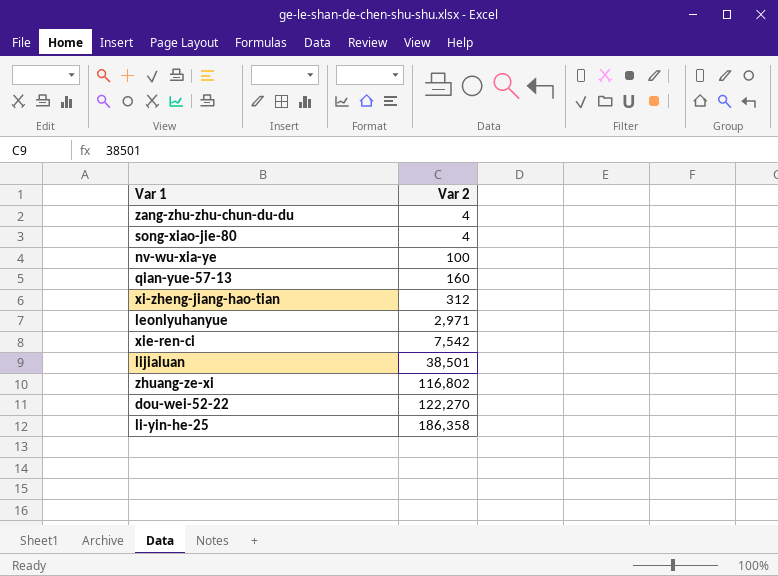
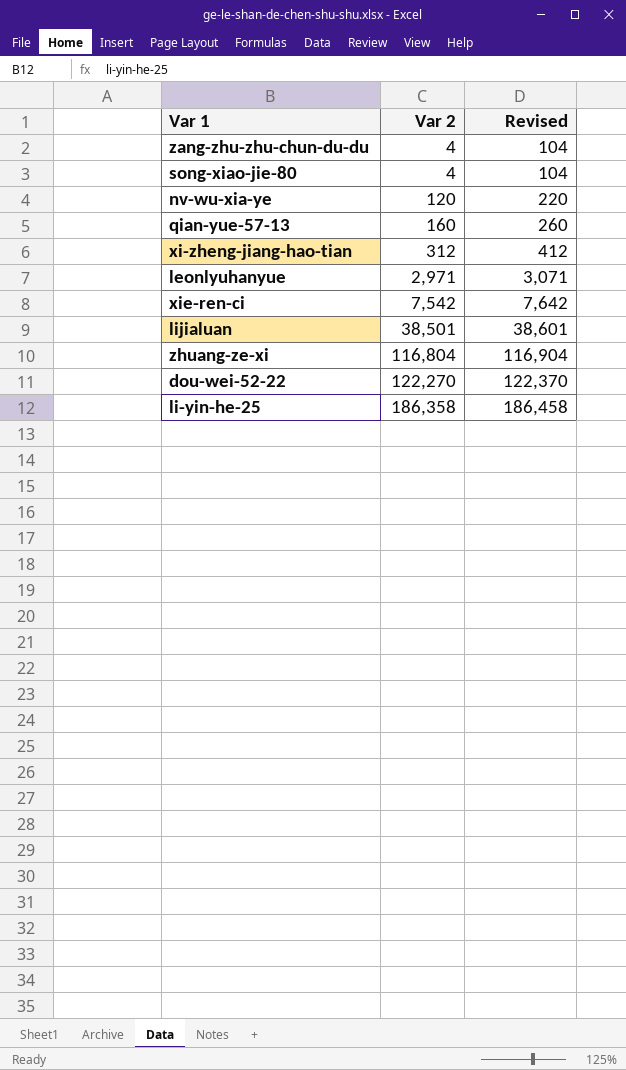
column Revised | formula: none -> [Var 2] + 100
nv-wu-xia-ye | Var 2: 100 -> 120
zhuang-ze-xi | Var 2: 116,802 -> 116,804

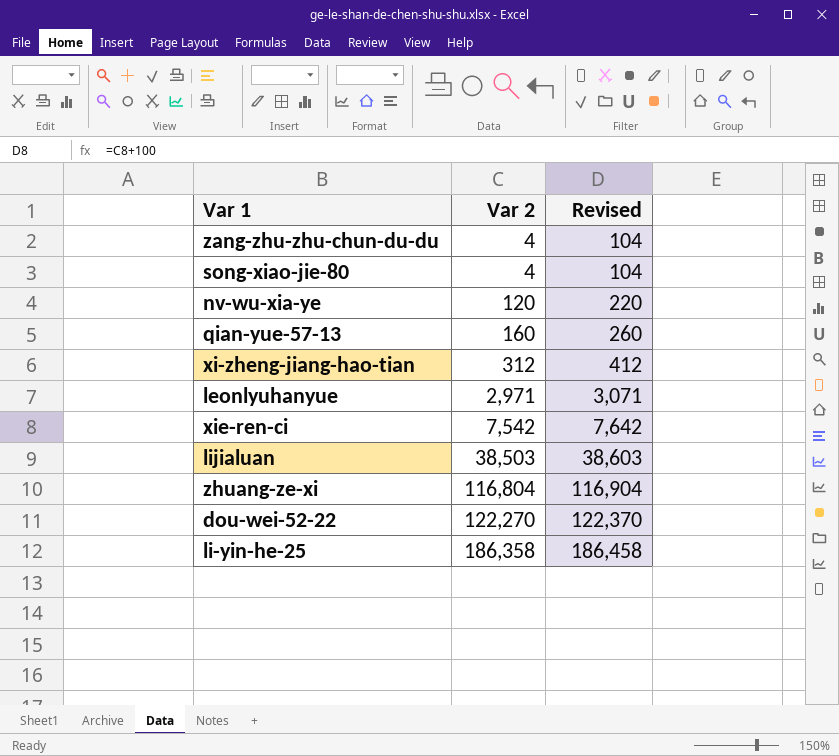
lijialuan | Var 2: 38,501 -> 38,503
lijialuan | Revised: 38,601 -> 38,603

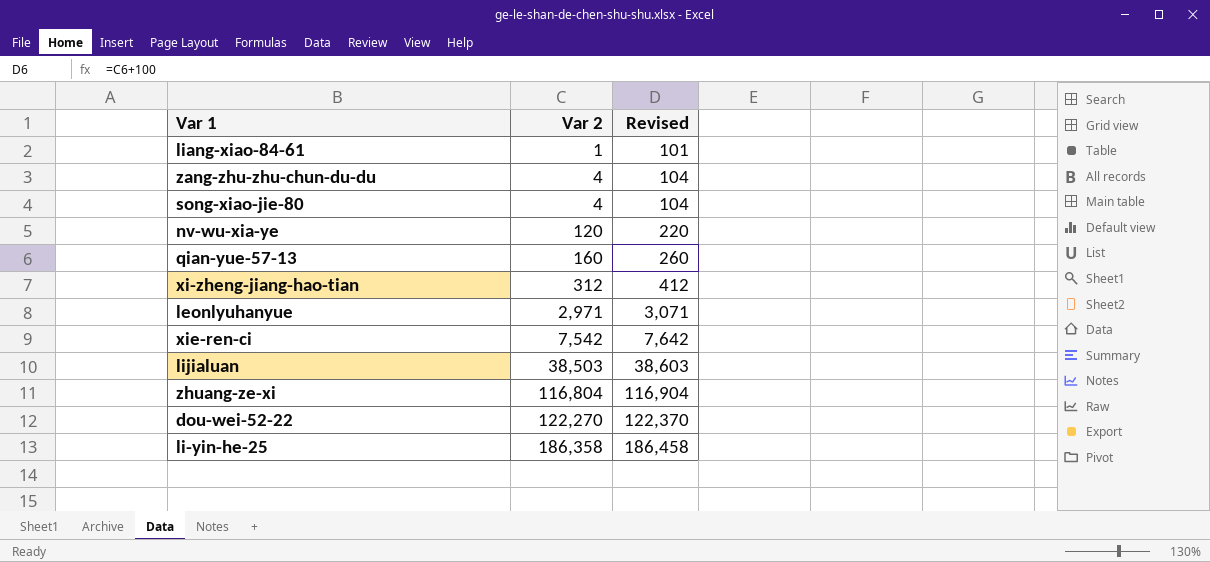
row liang-xiao-84-61: none -> 1 | 101

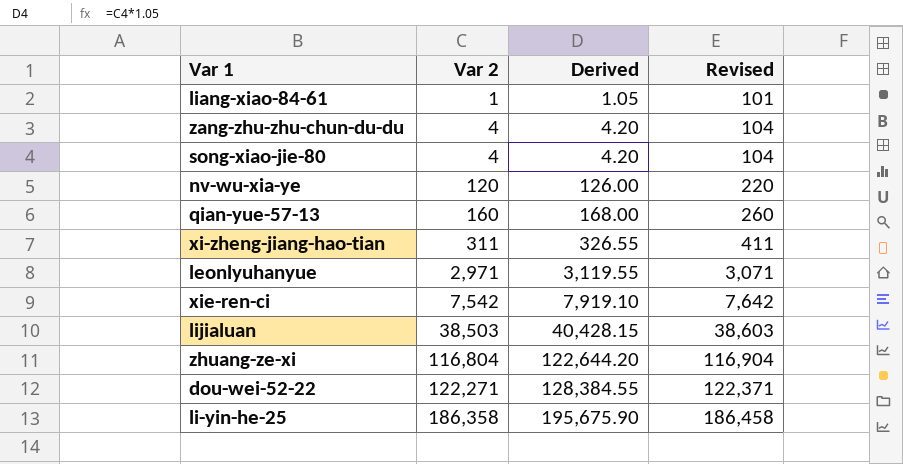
column Derived | formula: none -> [Var 2] * 1.05
xi-zheng-jiang-hao-tian | Var 2: 312 -> 311
xi-zheng-jiang-hao-tian | Revised: 412 -> 411
dou-wei-52-22 | Var 2: 122,270 -> 122,271
dou-wei-52-22 | Revised: 122,370 -> 122,371

